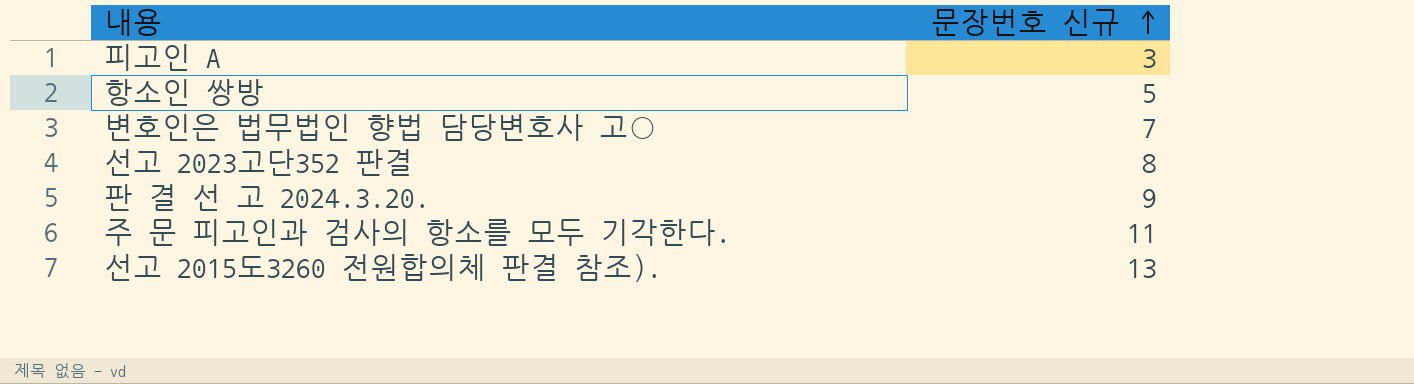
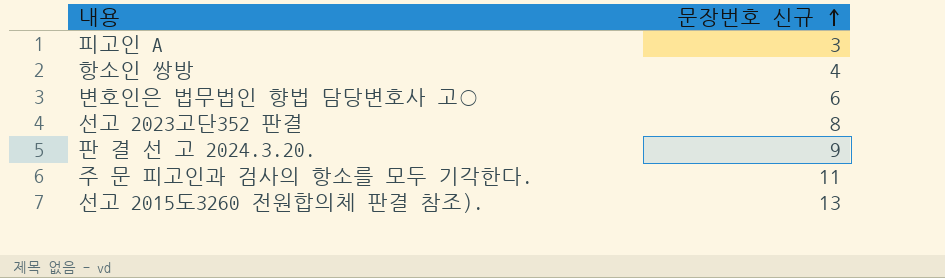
항소인 쌍방 | 문장번호 신규: 5 -> 4
변호인은 법무법인 향법 담당변호사 고○ | 문장번호 신규: 7 -> 6

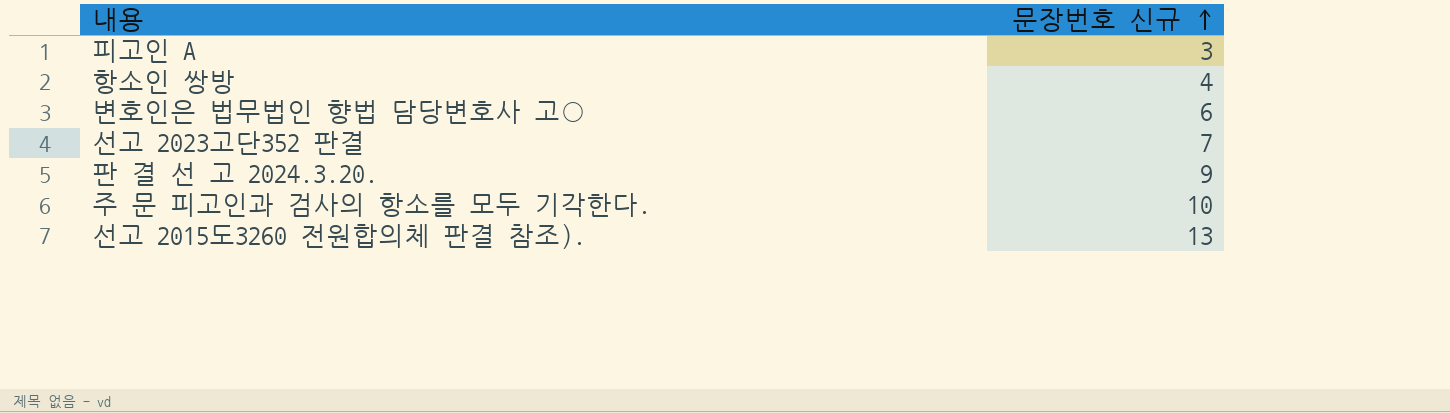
선고 2023고단352 판결 | 문장번호 신규: 8 -> 7
주 문 피고인과 검사의 항소를 모두 기각한다. | 문장번호 신규: 11 -> 10

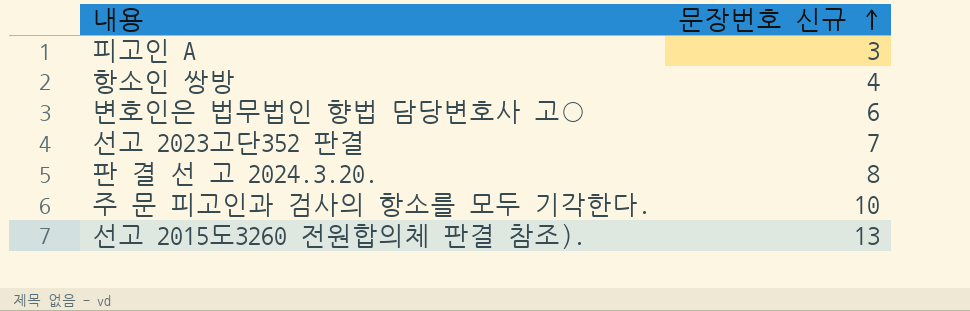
판 결 선 고 2024.3.20. | 문장번호 신규: 9 -> 8

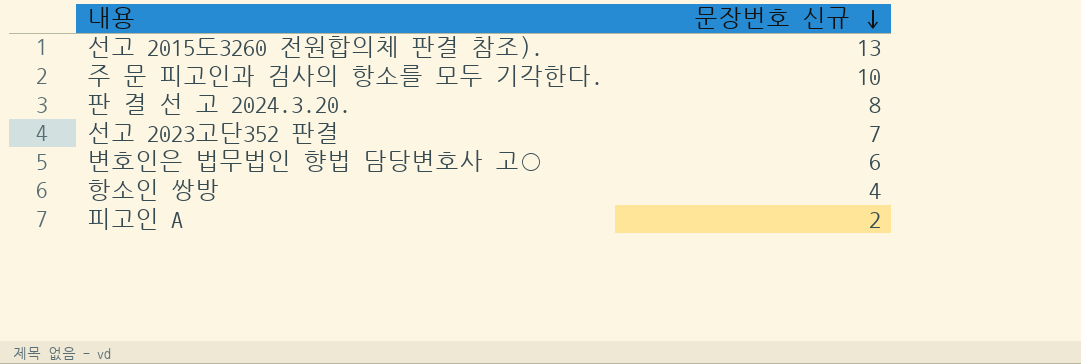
row order: 문장번호 신규 ascending -> 문장번호 신규 descending
피고인 A | 문장번호 신규: 3 -> 2

